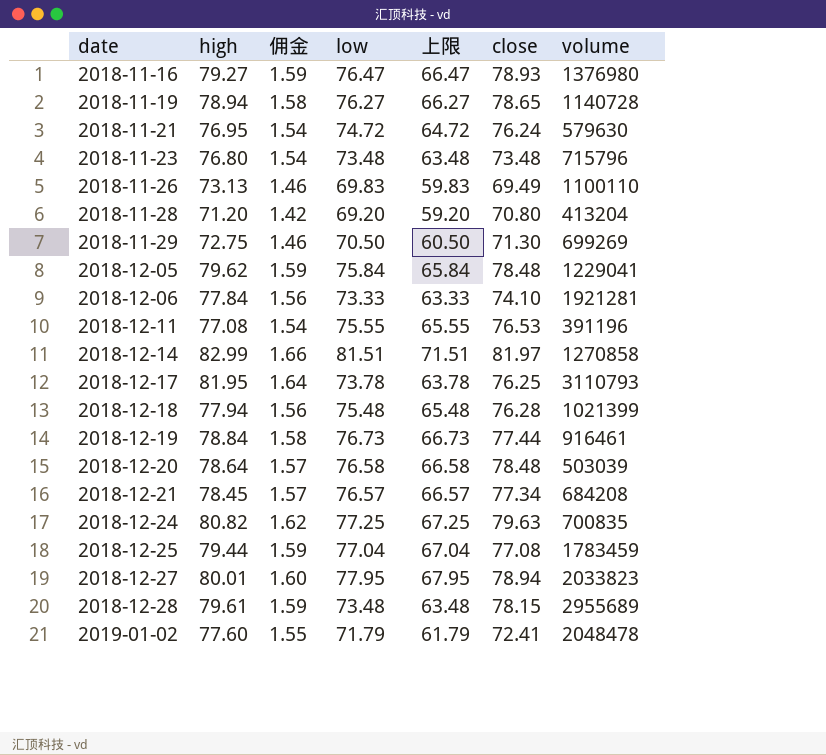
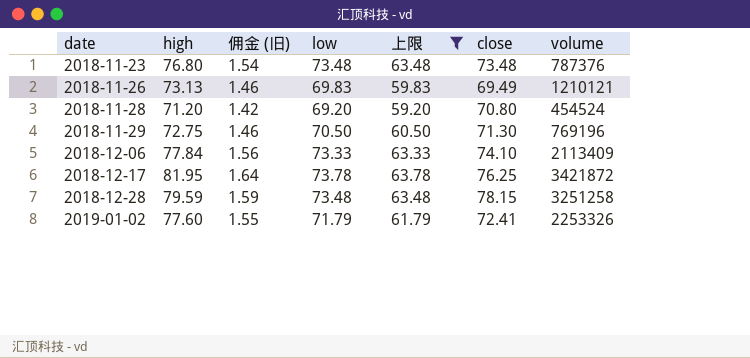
filter: none -> 上限 <= 63.78
column name: 佣金 -> 佣金 (旧)
2018-11-23 | volume: 715796 -> 787376
2018-11-26 | volume: 1100110 -> 1210121
2018-11-28 | volume: 413204 -> 454524
2018-11-29 | volume: 699269 -> 769196
2018-12-06 | volume: 1921281 -> 2113409
2018-12-17 | volume: 3110793 -> 3421872
2018-12-28 | high: 79.61 -> 79.59
2018-12-28 | volume: 2955689 -> 3251258
2019-01-02 | volume: 2048478 -> 2253326

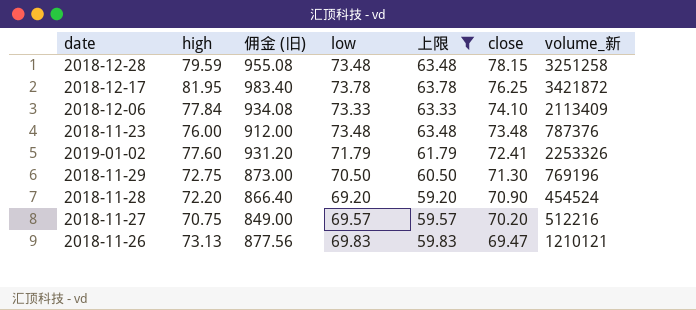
row order: date ascending -> close descending
column 佣金 (旧) | formula: [high] * 0.02 -> [high] * 12
column name: volume -> volume_新
2018-11-23 | high: 76.80 -> 76.00
2018-11-28 | high: 71.20 -> 72.20
2018-11-28 | close: 70.80 -> 70.90
row 2018-11-27: none -> 70.75 | 849.00 | 69.57 | 59.57 | 70.20 | 512216
2018-11-26 | close: 69.49 -> 69.47

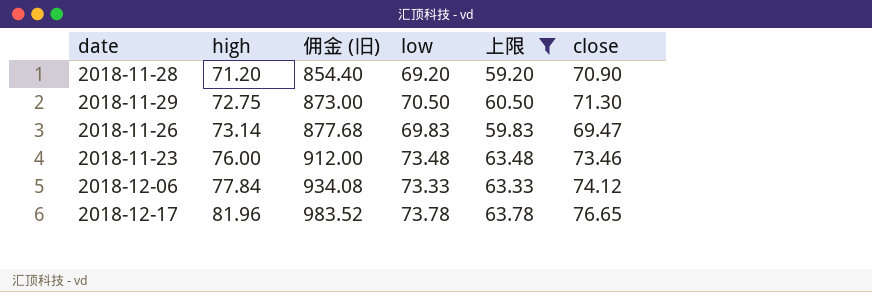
row order: close descending -> high ascending
column volume_新 | position: 7 -> none
row 2018-12-28: 79.59 | 955.08 | 73.48 | 63.48 | 78.15 | 3251258 -> none
row 2019-01-02: 77.60 | 931.20 | 71.79 | 61.79 | 72.41 | 2253326 -> none
row 2018-11-27: 70.75 | 849.00 | 69.57 | 59.57 | 70.20 | 512216 -> none
2018-11-28 | high: 72.20 -> 71.20
2018-11-28 | 佣金 (旧): 866.40 -> 854.40
2018-11-26 | high: 73.13 -> 73.14
2018-11-26 | 佣金 (旧): 877.56 -> 877.68
2018-11-23 | close: 73.48 -> 73.46
2018-12-06 | close: 74.10 -> 74.12
2018-12-17 | high: 81.95 -> 81.96
2018-12-17 | 佣金 (旧): 983.40 -> 983.52
2018-12-17 | close: 76.25 -> 76.65

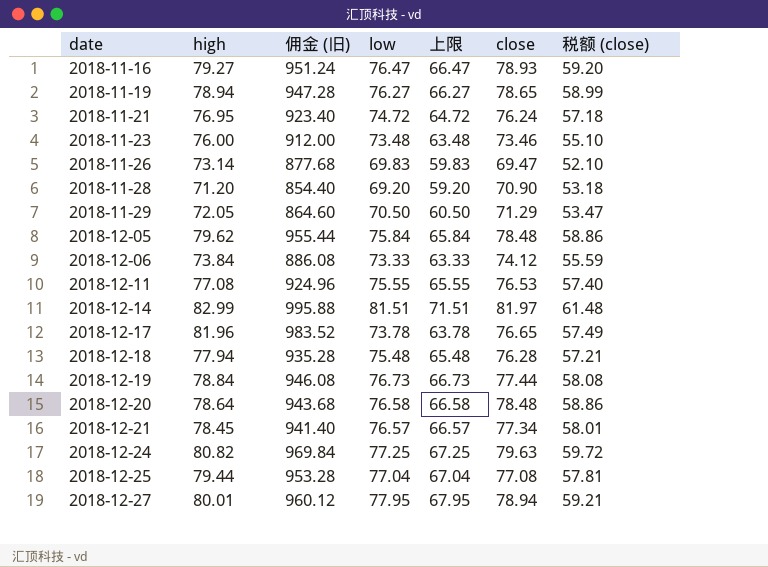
filter: 上限 <= 63.78 -> none
row order: high ascending -> date ascending
column 税额 (close) | formula: none -> [close] * 0.75
2018-11-29 | high: 72.75 -> 72.05
2018-11-29 | 佣金 (旧): 873.00 -> 864.60
2018-11-29 | close: 71.30 -> 71.29
2018-12-06 | high: 77.84 -> 73.84
2018-12-06 | 佣金 (旧): 934.08 -> 886.08

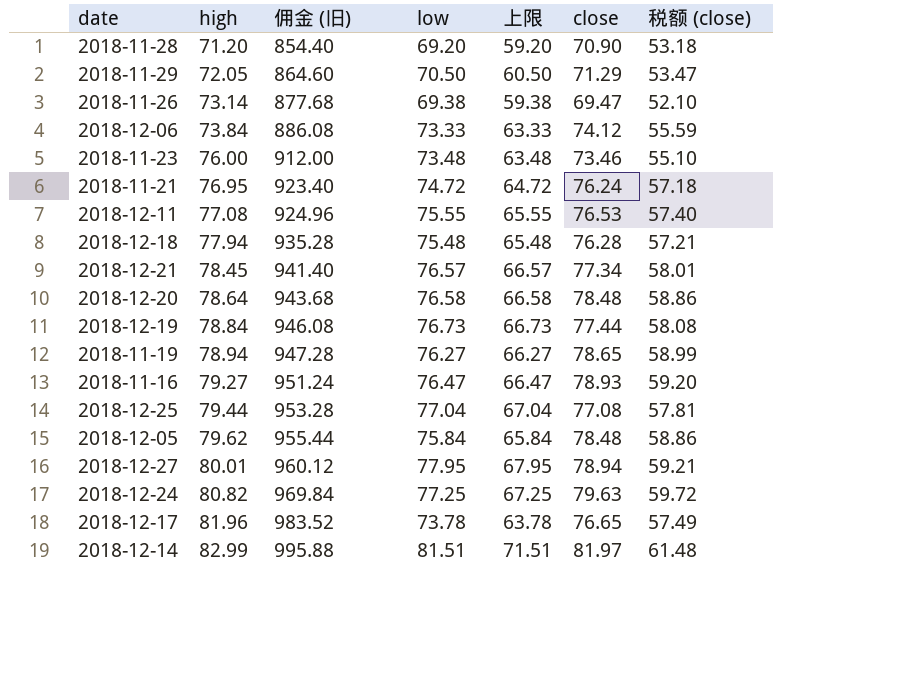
row order: date ascending -> high ascending
2018-11-26 | low: 69.83 -> 69.38
2018-11-26 | 上限: 59.83 -> 59.38

